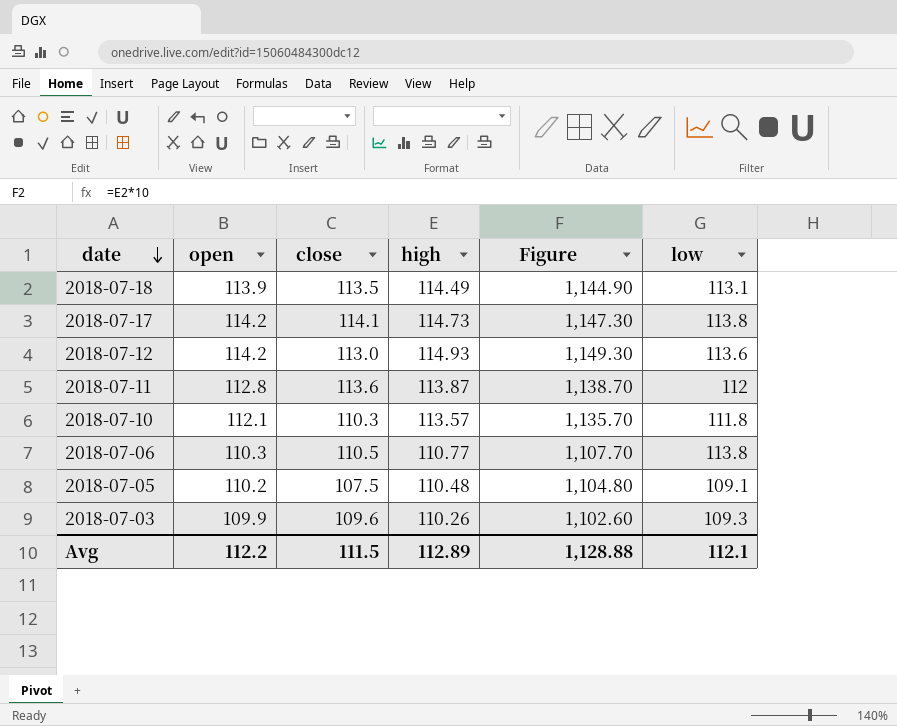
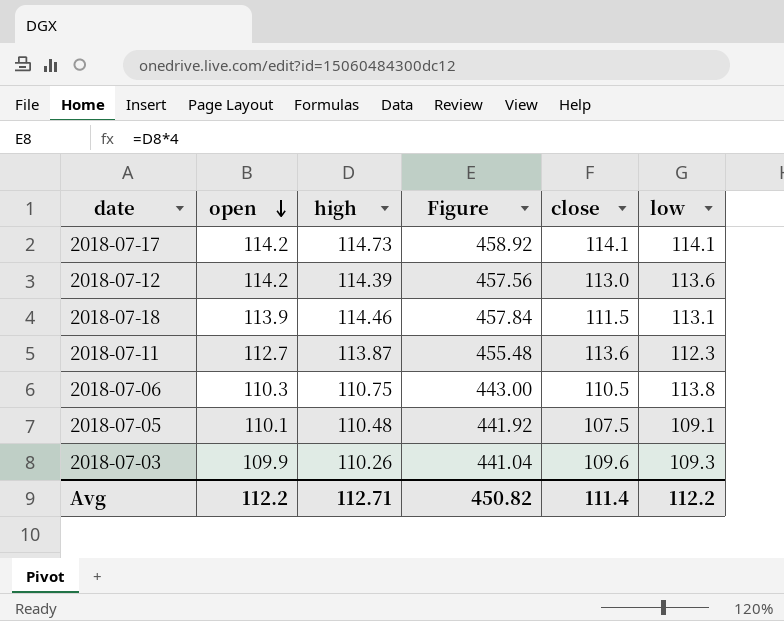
row order: date descending -> open descending
column Figure | formula: [high] * 10 -> [high] * 4
column close | position: 3 -> 5
row 2018-07-10: 112.1 | 110.3 | 113.57 | 1,135.70 | 111.8 -> none
2018-07-17 | low: 113.8 -> 114.1
2018-07-12 | high: 114.93 -> 114.39
2018-07-18 | high: 114.49 -> 114.46
2018-07-18 | close: 113.5 -> 111.5
2018-07-11 | open: 112.8 -> 112.7
2018-07-11 | low: 112 -> 112.3
2018-07-06 | high: 110.77 -> 110.75
2018-07-05 | open: 110.2 -> 110.1
Avg | high: 112.89 -> 112.71
Avg | Figure: 1,128.88 -> 450.82
Avg | close: 111.5 -> 111.4
Avg | low: 112.1 -> 112.2

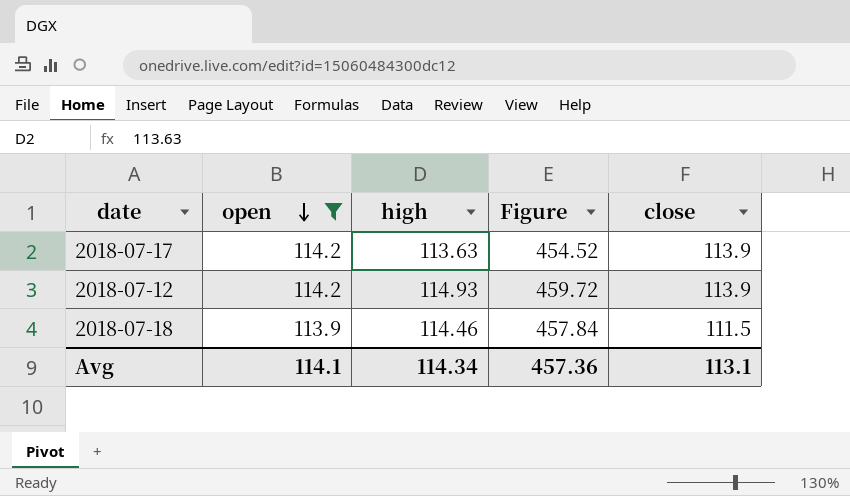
filter: none -> open >= 113.9
column low | position: 6 -> none
2018-07-17 | high: 114.73 -> 113.63
2018-07-17 | Figure: 458.92 -> 454.52
2018-07-17 | close: 114.1 -> 113.9
2018-07-12 | high: 114.39 -> 114.93
2018-07-12 | Figure: 457.56 -> 459.72
2018-07-12 | close: 113.0 -> 113.9
Avg | open: 112.2 -> 114.1
Avg | high: 112.71 -> 114.34
Avg | Figure: 450.82 -> 457.36
Avg | close: 111.4 -> 113.1

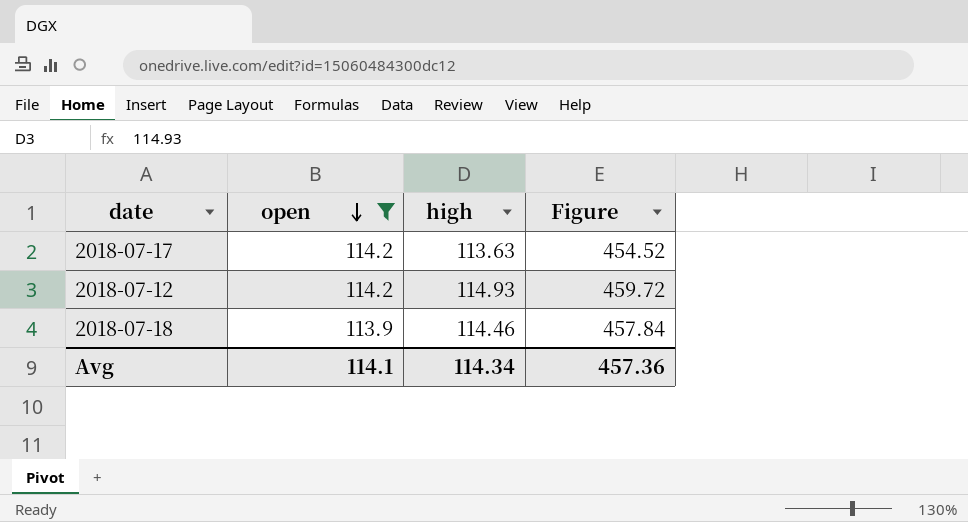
column close | position: 5 -> none

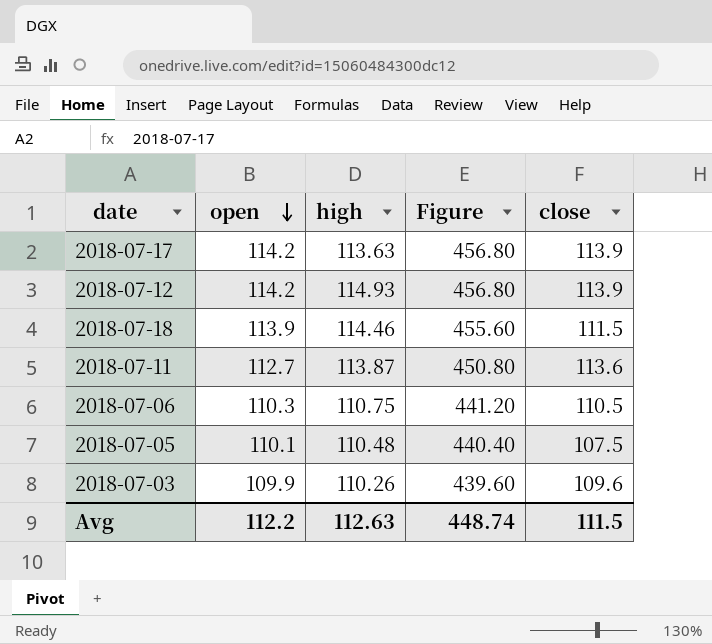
filter: open >= 113.9 -> none
column Figure | formula: [high] * 4 -> [open] * 4
column close | position: none -> 5
Avg | open: 114.1 -> 112.2
Avg | high: 114.34 -> 112.63
Avg | Figure: 457.36 -> 448.74

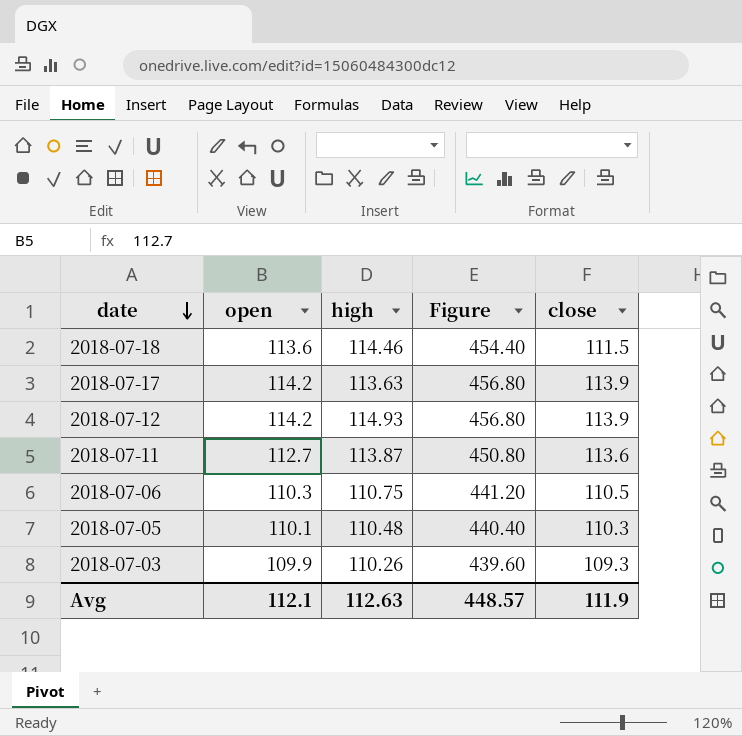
row order: open descending -> date descending
2018-07-18 | open: 113.9 -> 113.6
2018-07-18 | Figure: 455.60 -> 454.40
2018-07-05 | close: 107.5 -> 110.3
2018-07-03 | close: 109.6 -> 109.3
Avg | open: 112.2 -> 112.1
Avg | Figure: 448.74 -> 448.57
Avg | close: 111.5 -> 111.9

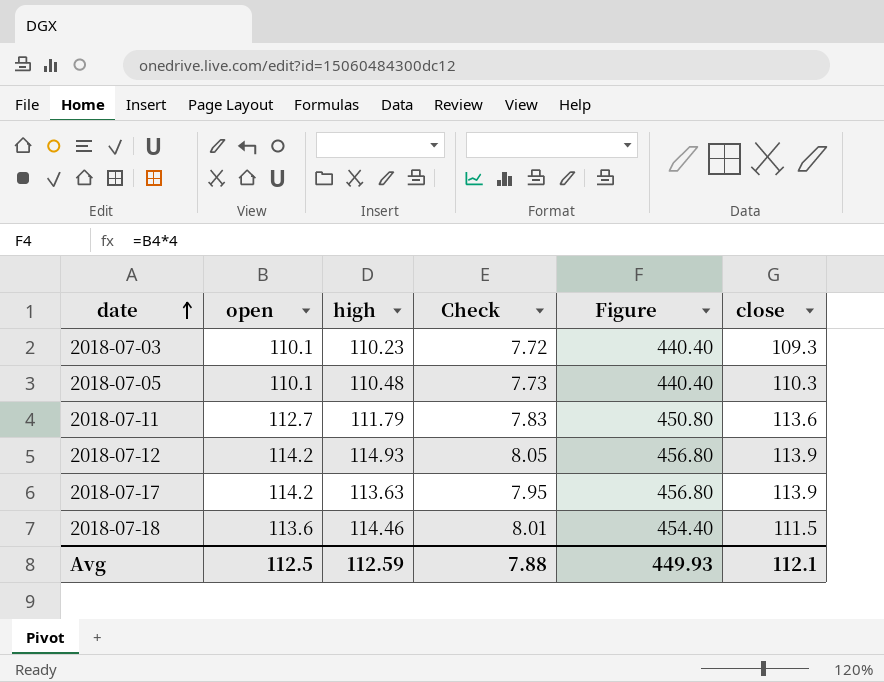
row order: date descending -> date ascending
column Check | formula: none -> [high] * 0.07
row 2018-07-06: 110.3 | 110.75 | 441.20 | 110.5 -> none
2018-07-03 | open: 109.9 -> 110.1
2018-07-03 | high: 110.26 -> 110.23
2018-07-03 | Figure: 439.60 -> 440.40
2018-07-11 | high: 113.87 -> 111.79
Avg | open: 112.1 -> 112.5
Avg | high: 112.63 -> 112.59
Avg | Figure: 448.57 -> 449.93
Avg | close: 111.9 -> 112.1

